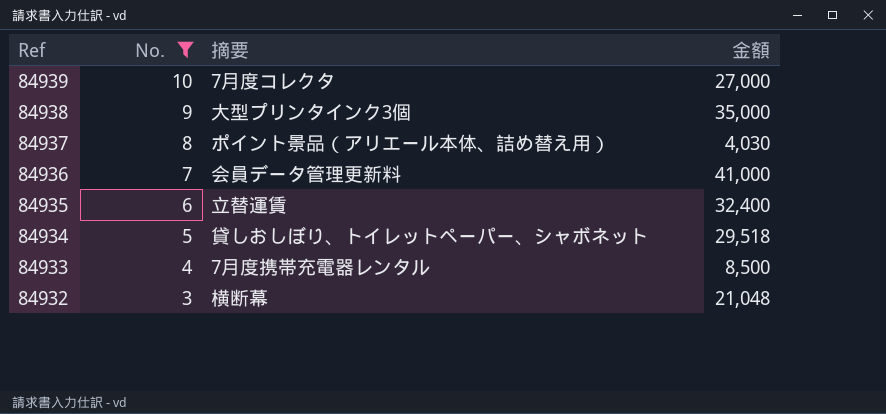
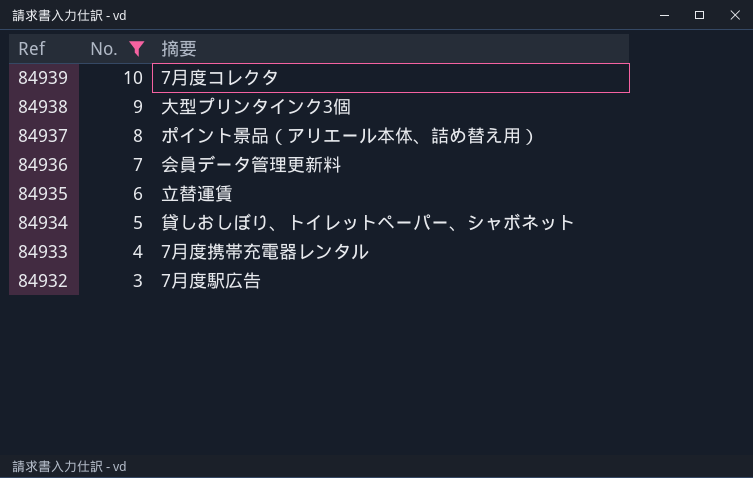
column 金額 | position: 4 -> none
84932 | 摘要: 横断幕 -> 7月度駅広告

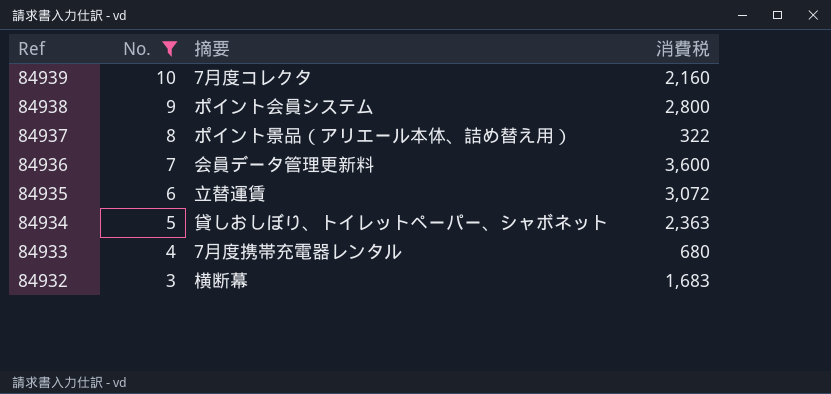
column 消費税 | position: none -> 4
84938 | 摘要: 大型プリンタインク3個 -> ポイント会員システム
84932 | 摘要: 7月度駅広告 -> 横断幕

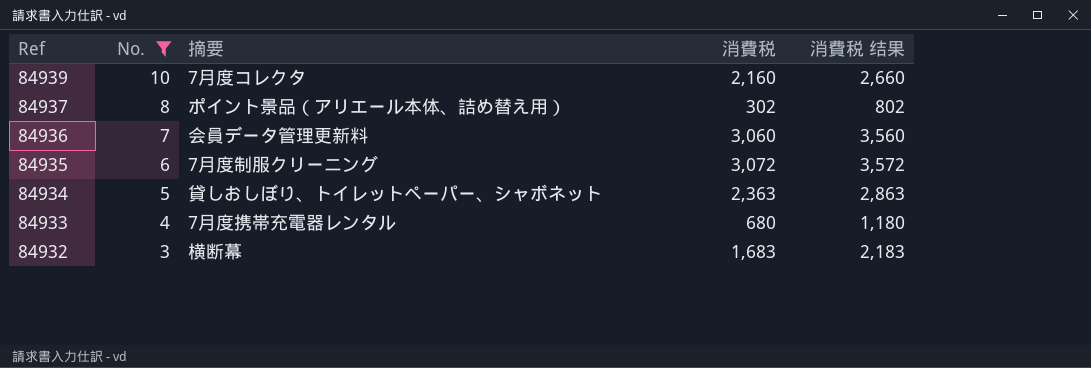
column 消費税 结果 | formula: none -> [消費税] + 500
row 84938: 9 | ポイント会員システム | 2,800 -> none
84937 | 消費税: 322 -> 302
84936 | 消費税: 3,600 -> 3,060
84935 | 摘要: 立替運賃 -> 7月度制服クリーニング

